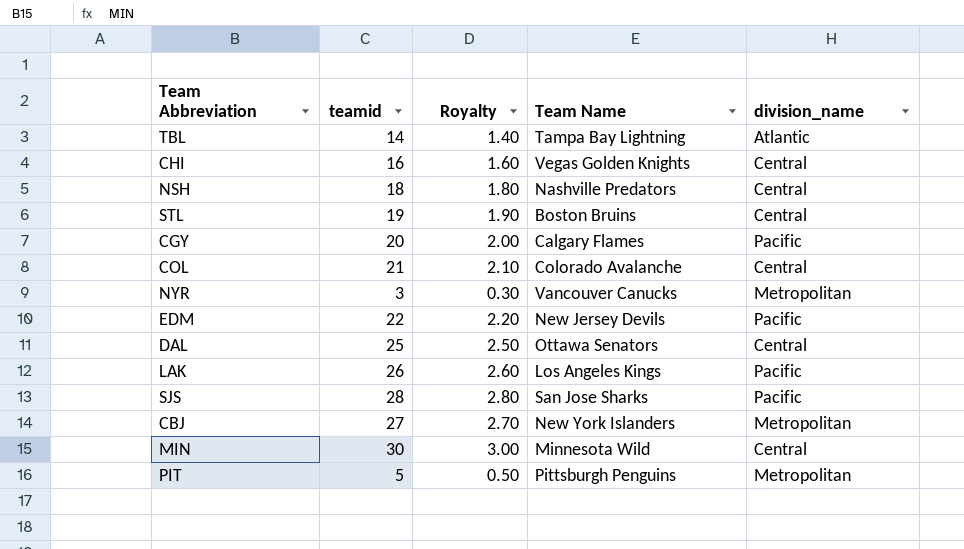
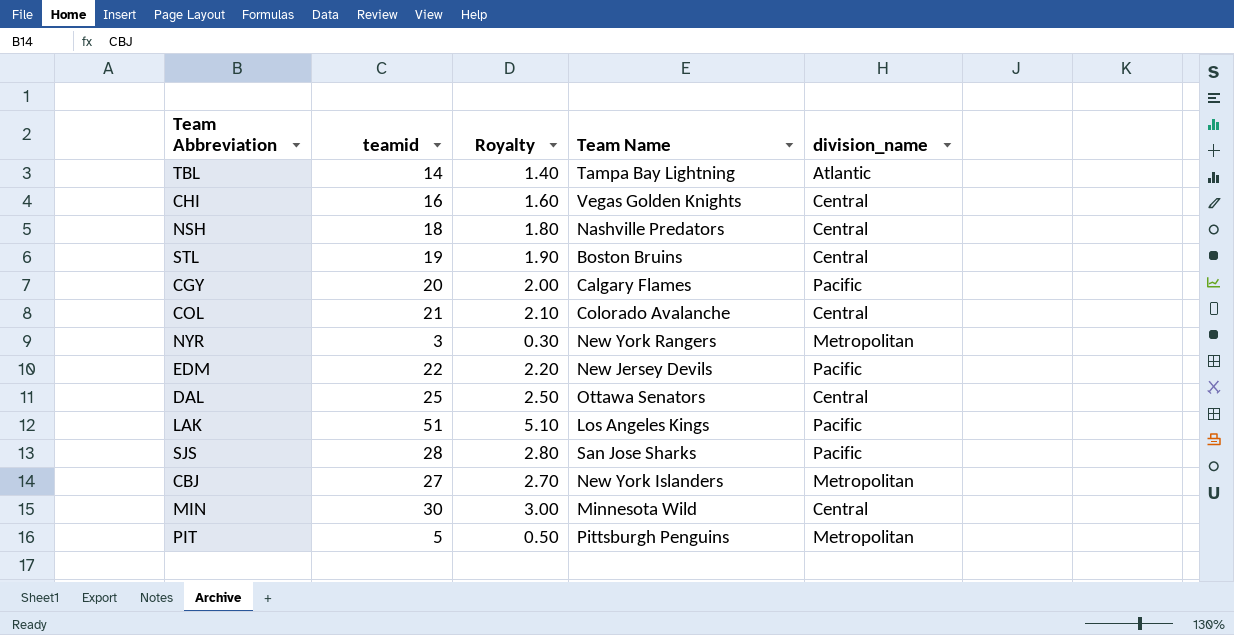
NYR | Team Name: Vancouver Canucks -> New York Rangers
LAK | teamid: 26 -> 51
LAK | Royalty: 2.60 -> 5.10

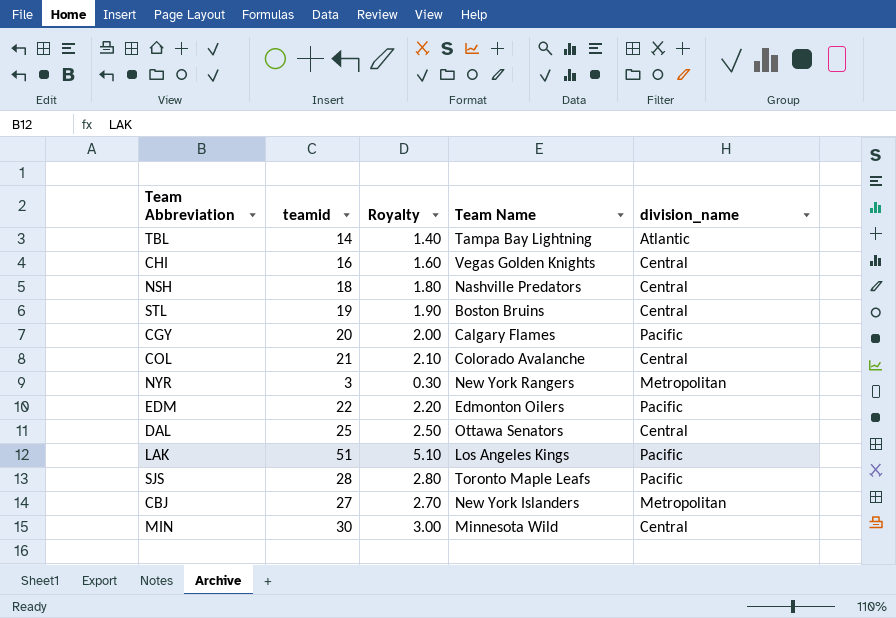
row PIT: 5 | 0.50 | Pittsburgh Penguins | Metropolitan -> none
EDM | Team Name: New Jersey Devils -> Edmonton Oilers
SJS | Team Name: San Jose Sharks -> Toronto Maple Leafs

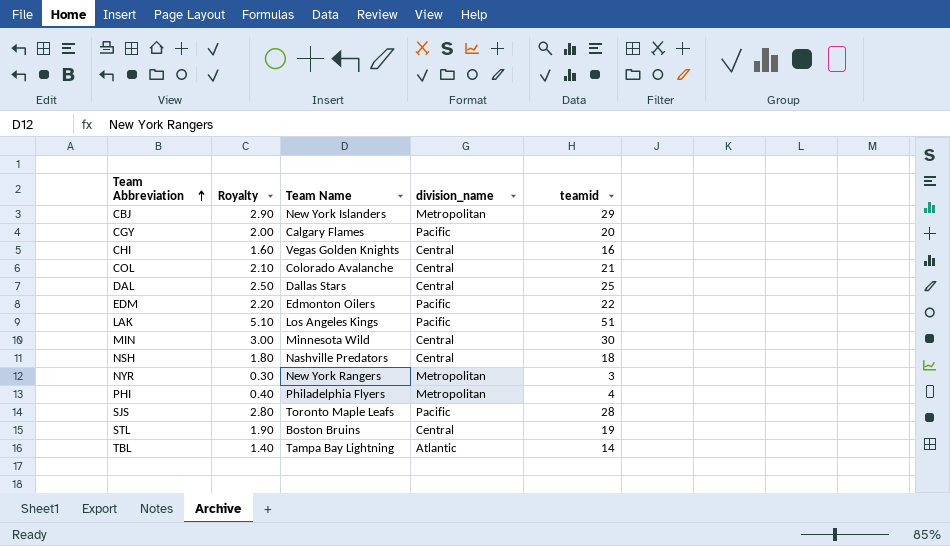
row order: none -> Team Abbreviation ascending
column teamid | position: 2 -> 5
CBJ | Royalty: 2.70 -> 2.90
CBJ | teamid: 27 -> 29
DAL | Team Name: Ottawa Senators -> Dallas Stars
row PHI: none -> 0.40 | Philadelphia Flyers | Metropolitan | 4

